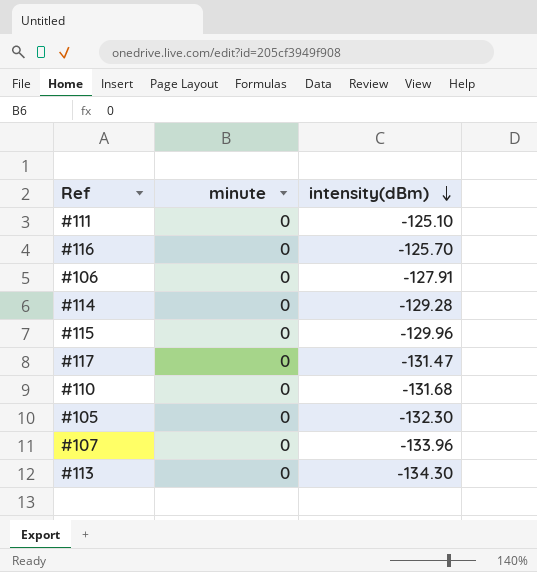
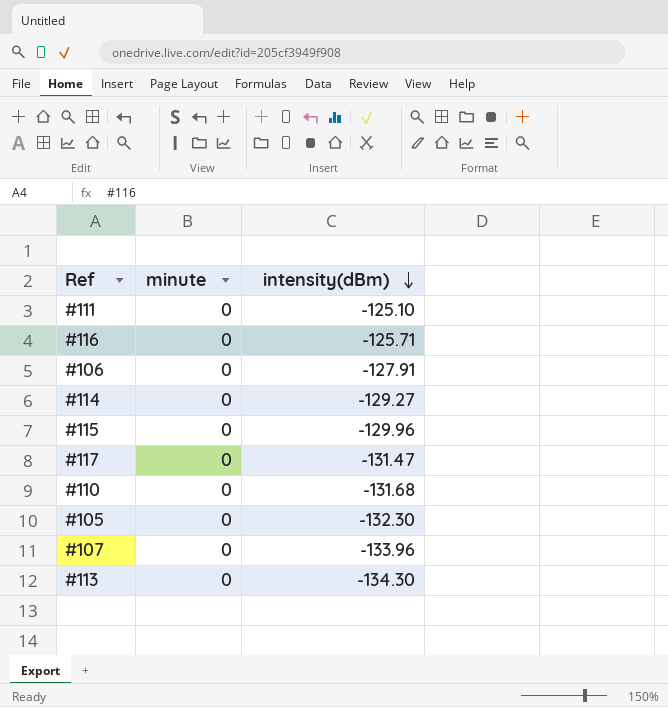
#116 | intensity(dBm): -125.70 -> -125.71
#114 | intensity(dBm): -129.28 -> -129.27

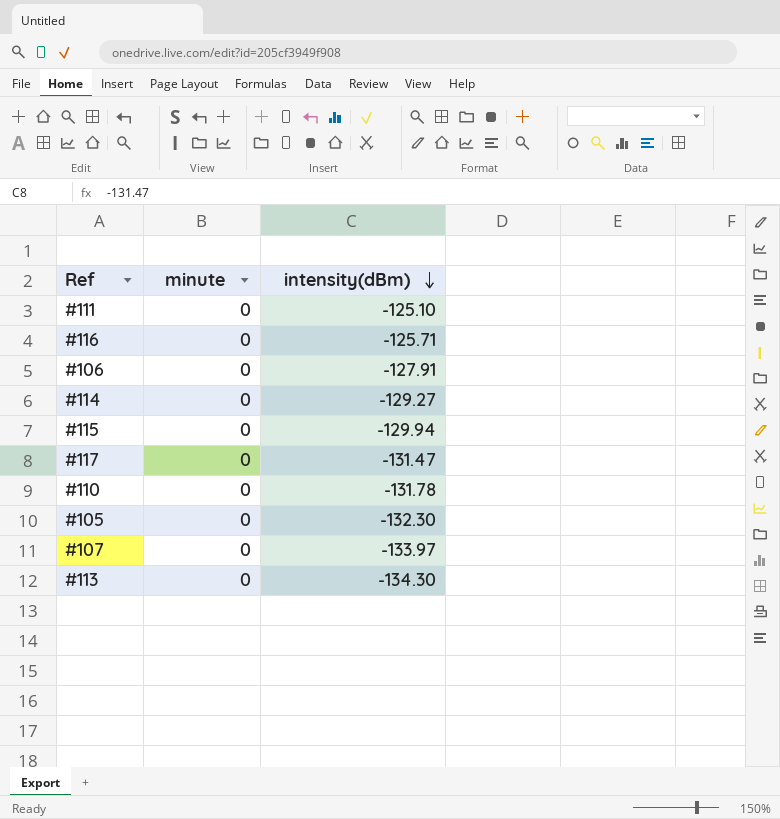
#115 | intensity(dBm): -129.96 -> -129.94
#110 | intensity(dBm): -131.68 -> -131.78
#107 | intensity(dBm): -133.96 -> -133.97

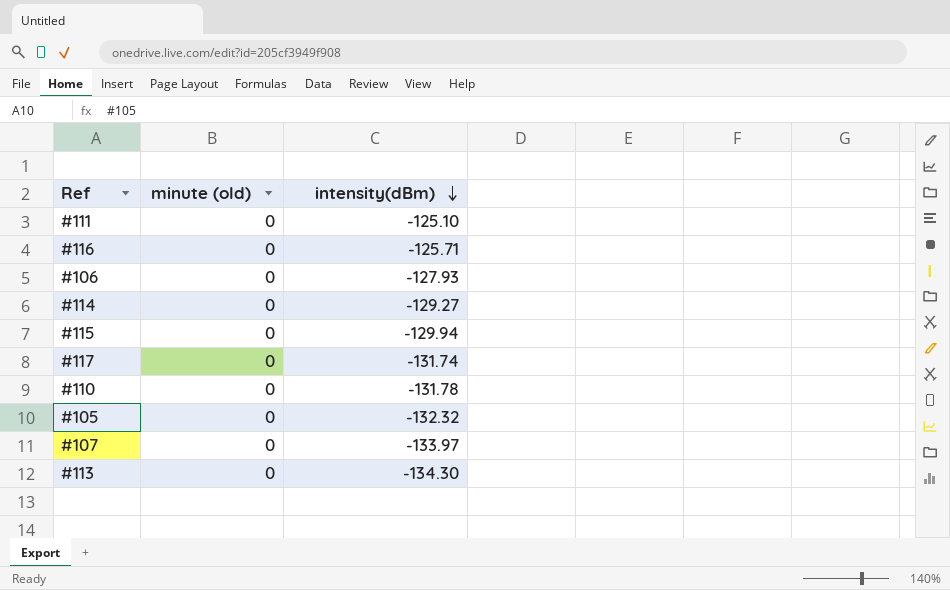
column name: minute -> minute (old)
#106 | intensity(dBm): -127.91 -> -127.93
#117 | intensity(dBm): -131.47 -> -131.74
#105 | intensity(dBm): -132.30 -> -132.32

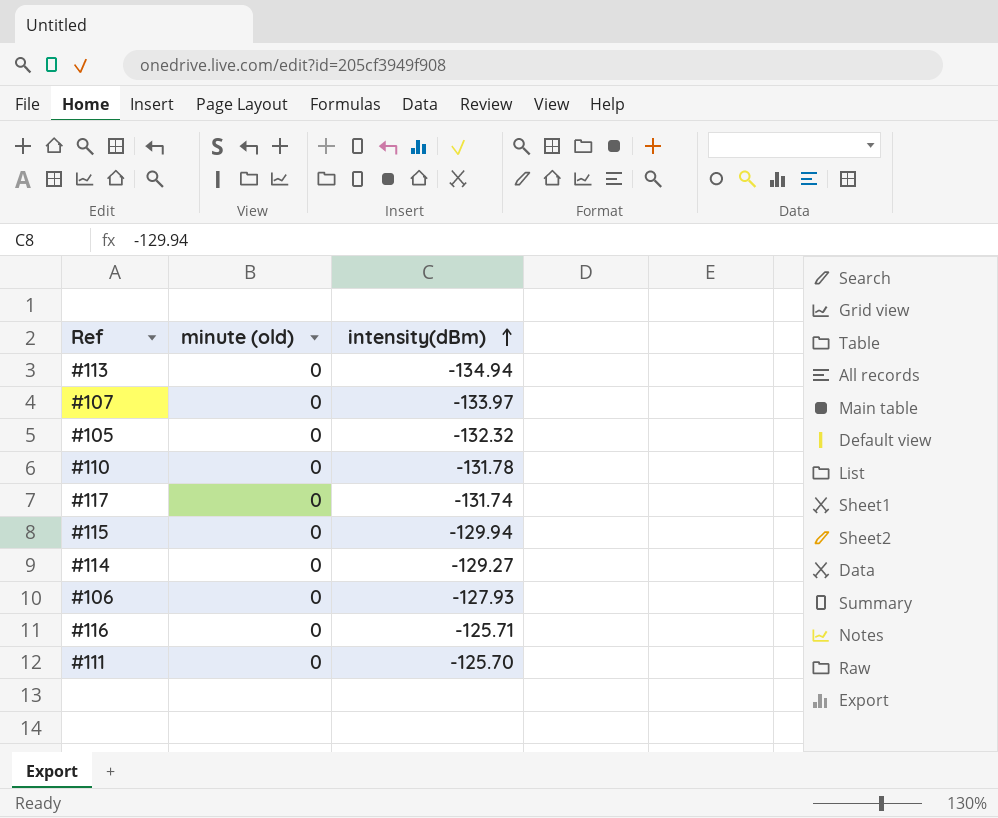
row order: intensity(dBm) descending -> intensity(dBm) ascending
#113 | intensity(dBm): -134.30 -> -134.94
#111 | intensity(dBm): -125.10 -> -125.70

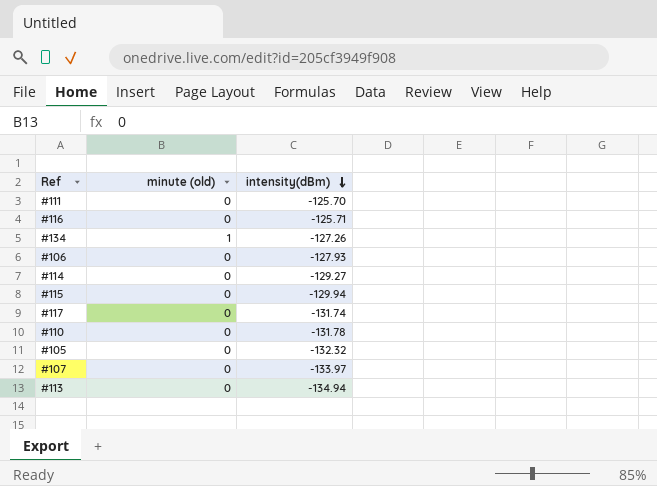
row order: intensity(dBm) ascending -> intensity(dBm) descending
row #134: none -> 1 | -127.26

